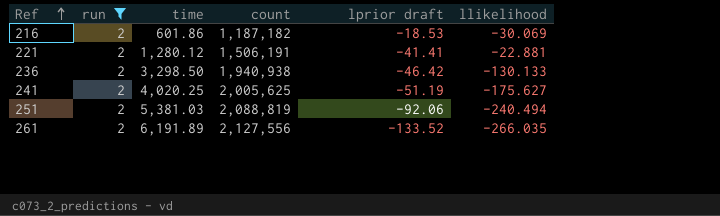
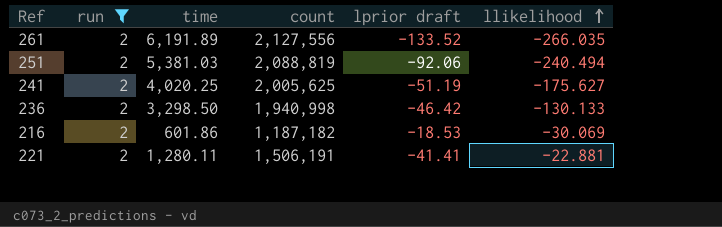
row order: Ref ascending -> llikelihood ascending
236 | count: 1,940,938 -> 1,940,998
221 | time: 1,280.12 -> 1,280.11

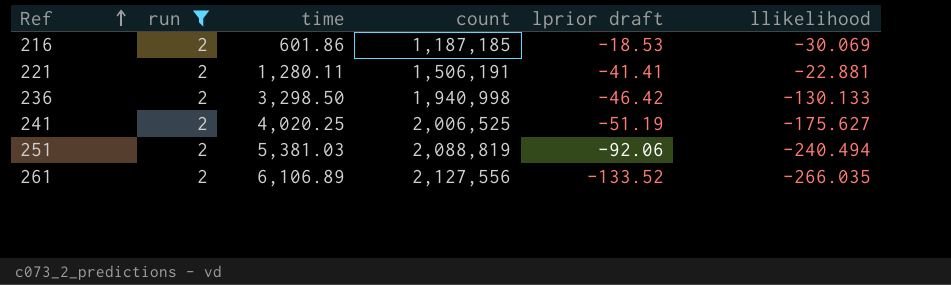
row order: llikelihood ascending -> Ref ascending
216 | count: 1,187,182 -> 1,187,185
241 | count: 2,005,625 -> 2,006,525
261 | time: 6,191.89 -> 6,106.89

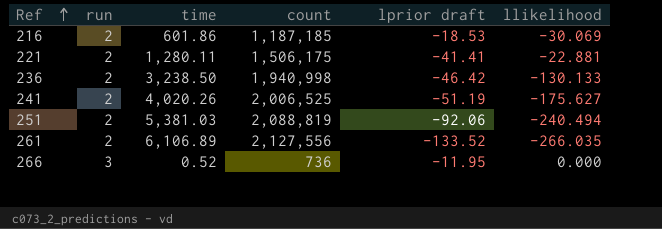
filter: run = 2 -> none
221 | count: 1,506,191 -> 1,506,175
236 | time: 3,298.50 -> 3,238.50
241 | time: 4,020.25 -> 4,020.26

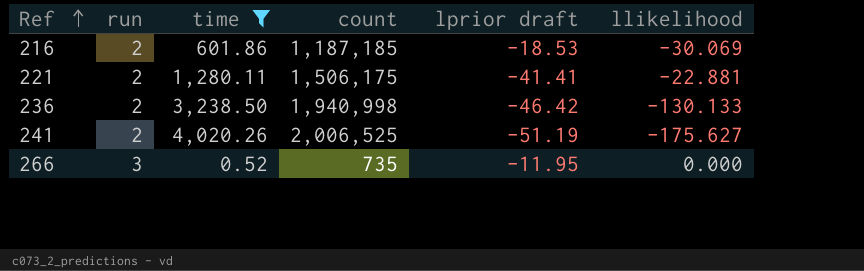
filter: none -> time <= 4,020.26
266 | count: 736 -> 735

